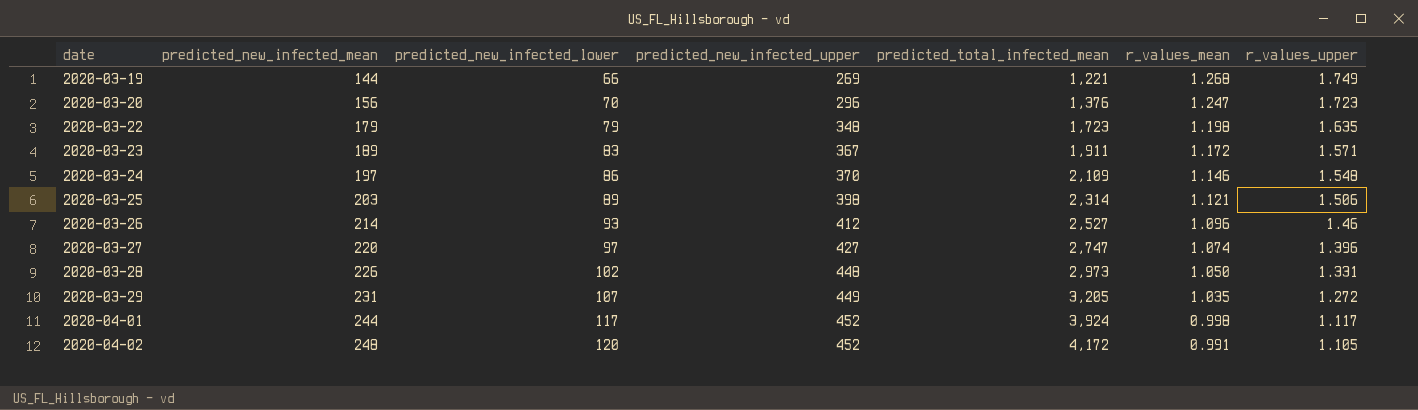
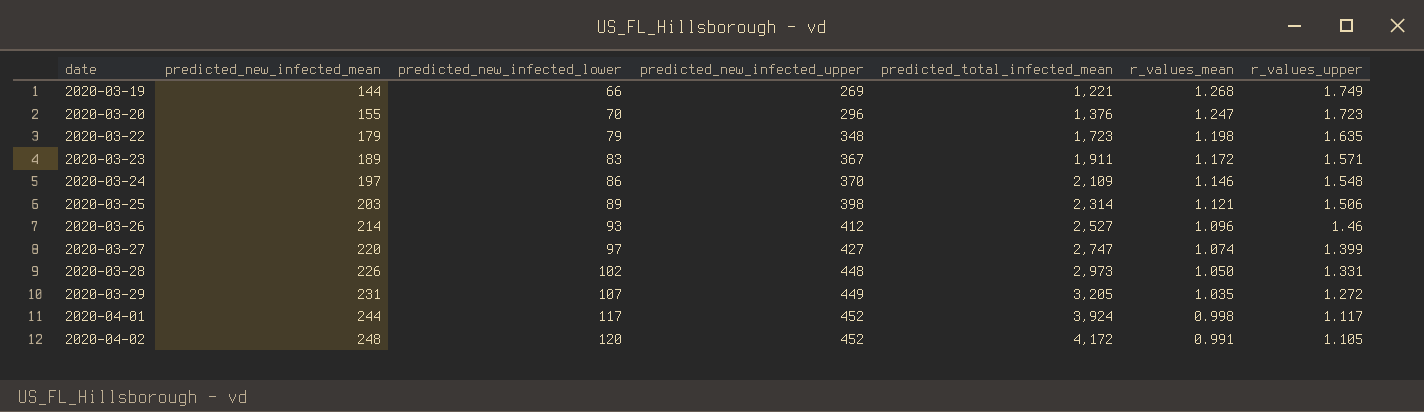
2020-03-20 | predicted_new_infected_mean: 156 -> 155
2020-03-27 | r_values_upper: 1.396 -> 1.399

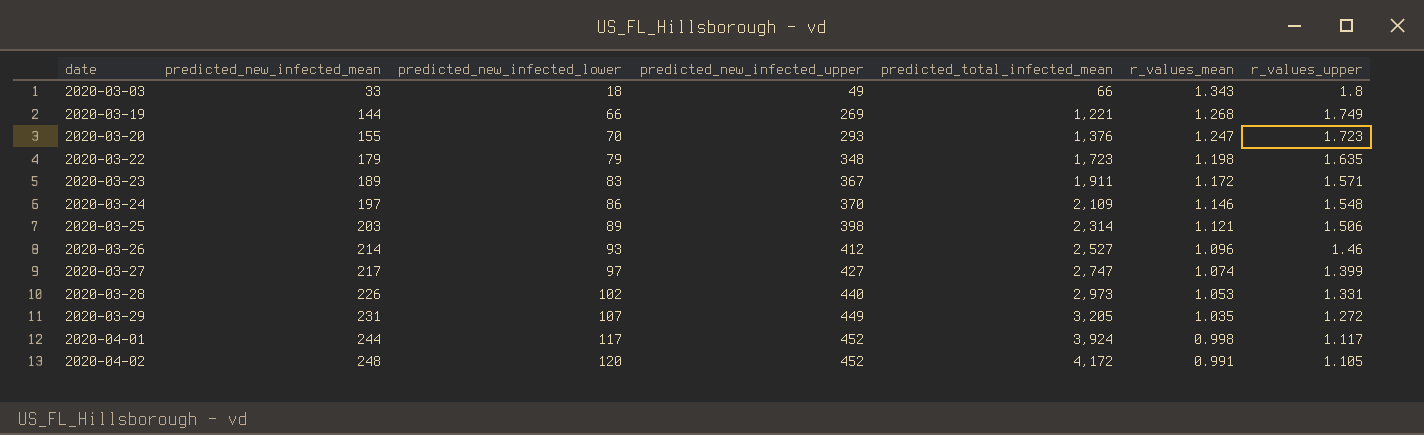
row 2020-03-03: none -> 33 | 18 | 49 | 66 | 1.343 | 1.8
2020-03-20 | predicted_new_infected_upper: 296 -> 293
2020-03-27 | predicted_new_infected_mean: 220 -> 217
2020-03-28 | predicted_new_infected_upper: 448 -> 440
2020-03-28 | r_values_mean: 1.050 -> 1.053

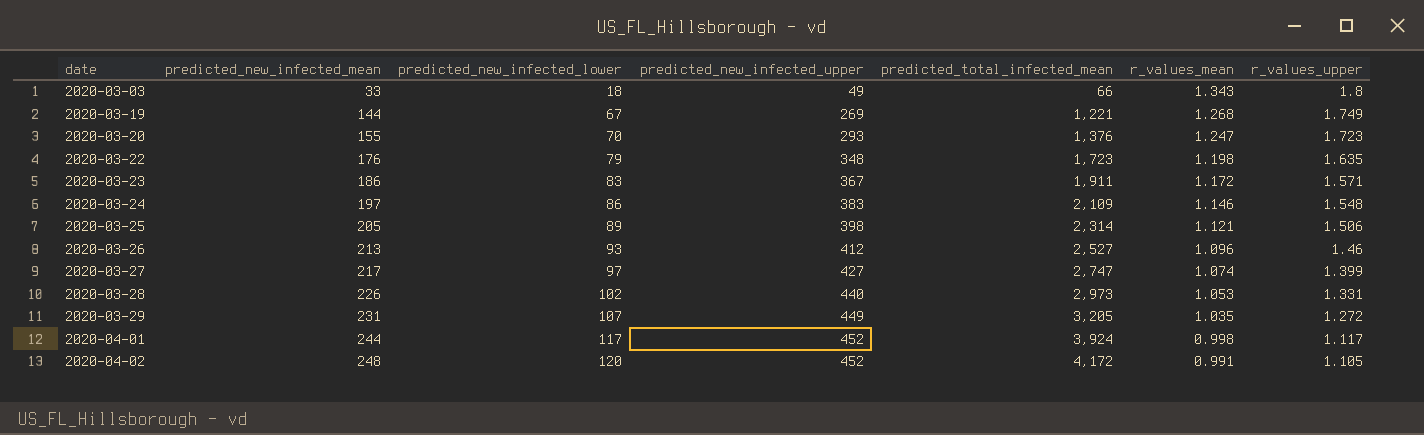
2020-03-19 | predicted_new_infected_lower: 66 -> 67
2020-03-22 | predicted_new_infected_mean: 179 -> 176
2020-03-23 | predicted_new_infected_mean: 189 -> 186
2020-03-24 | predicted_new_infected_upper: 370 -> 383
2020-03-25 | predicted_new_infected_mean: 203 -> 205
2020-03-26 | predicted_new_infected_mean: 214 -> 213

